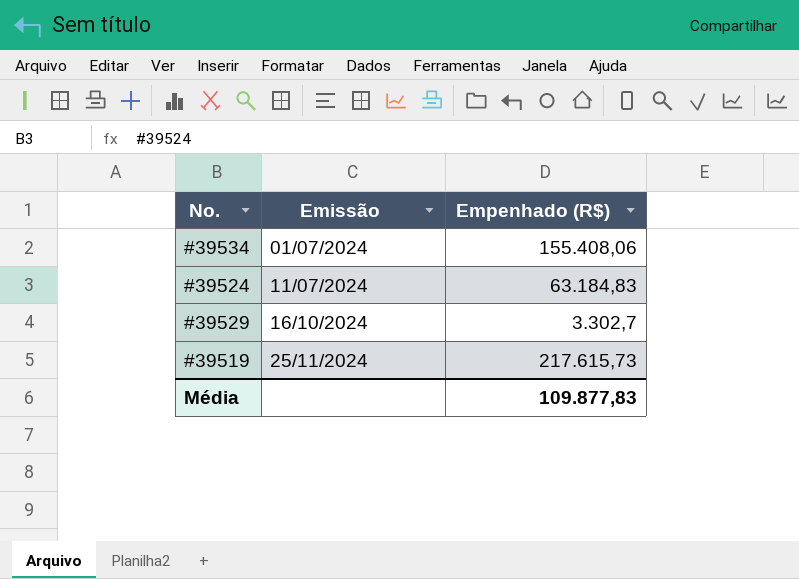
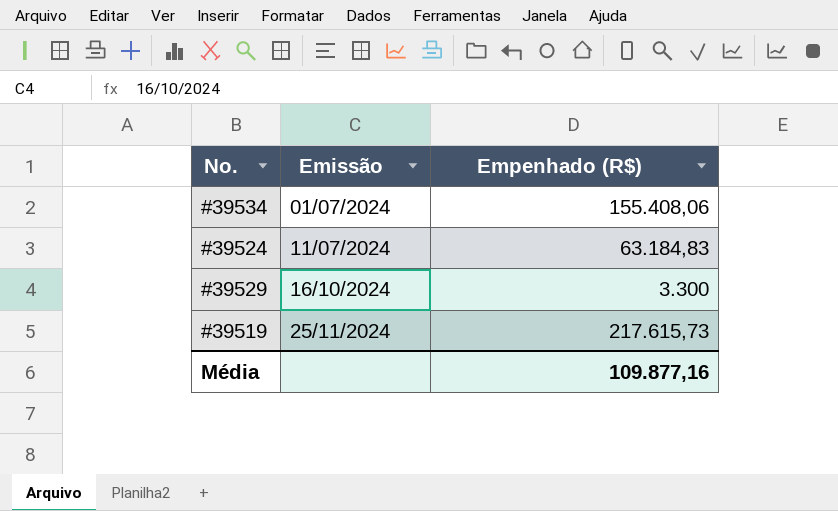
#39529 | Empenhado (R$): 3.302,7 -> 3.300
Média | Empenhado (R$): 109.877,83 -> 109.877,16

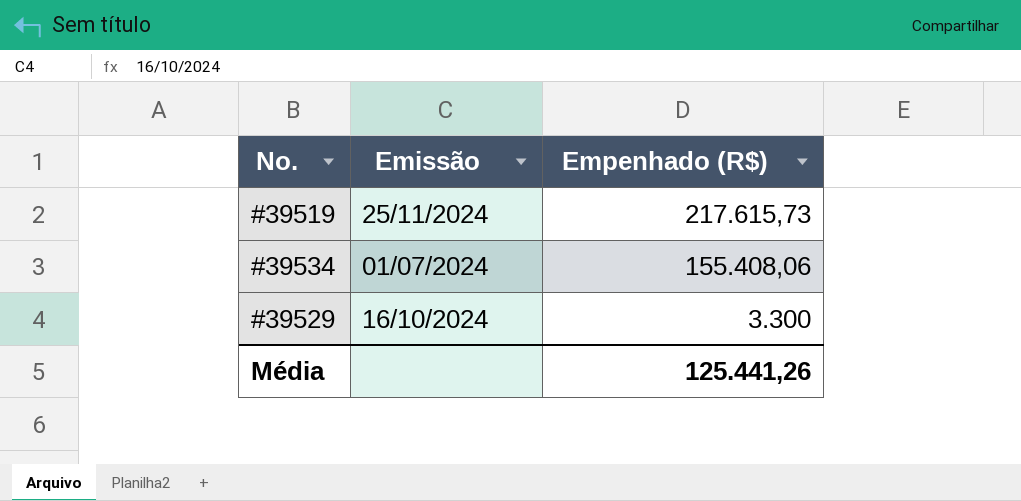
row order: Emissão ascending -> Empenhado (R$) descending
row #39524: 11/07/2024 | 63.184,83 -> none
Média | Empenhado (R$): 109.877,16 -> 125.441,26

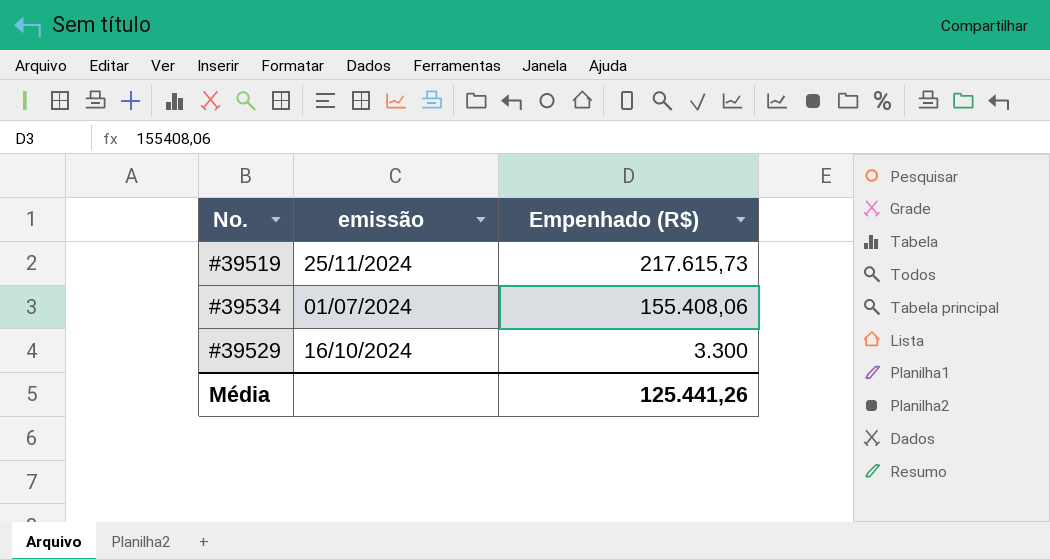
column name: Emissão -> emissão

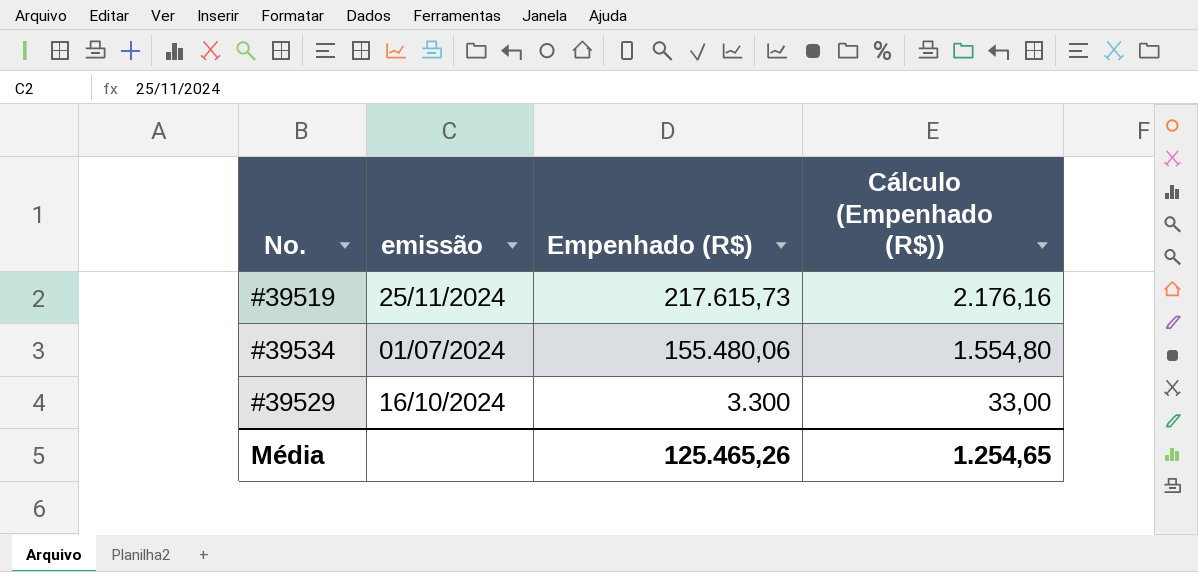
column Cálculo (Empenhado (R$)) | formula: none -> [Empenhado (R$)] * 0,01
#39534 | Empenhado (R$): 155.408,06 -> 155.480,06
Média | Empenhado (R$): 125.441,26 -> 125.465,26

